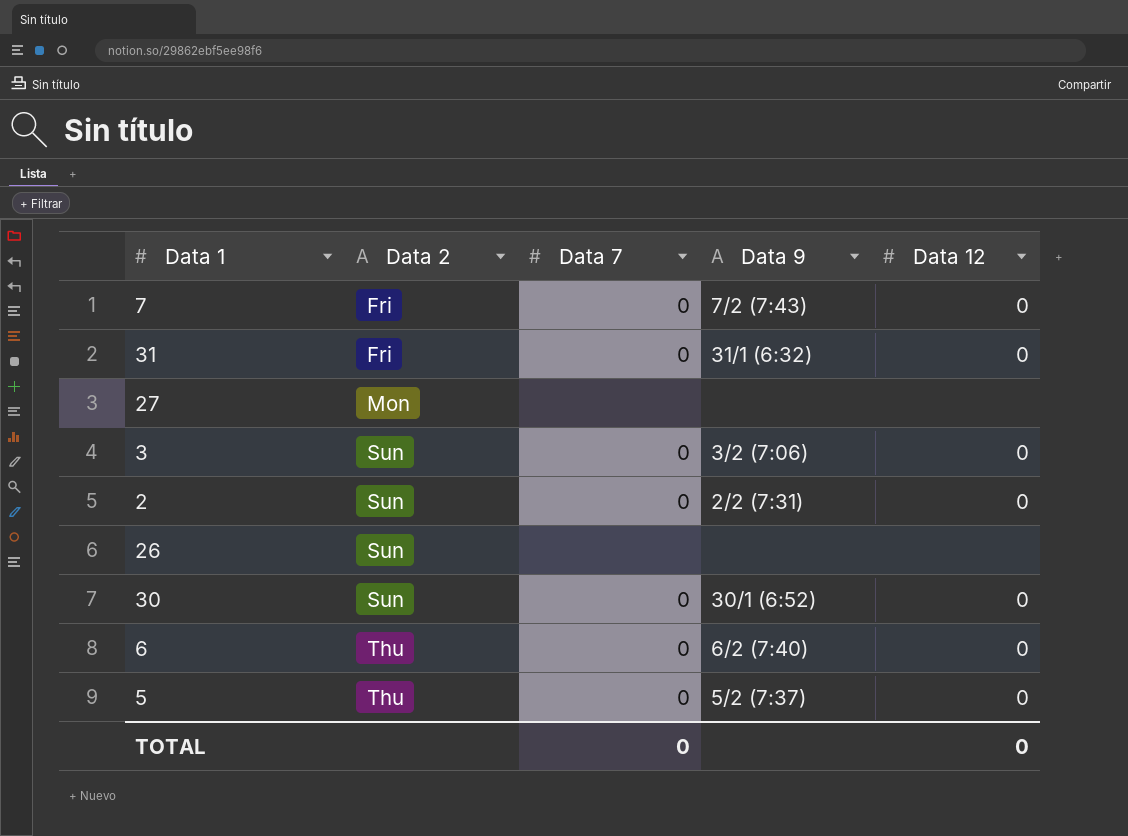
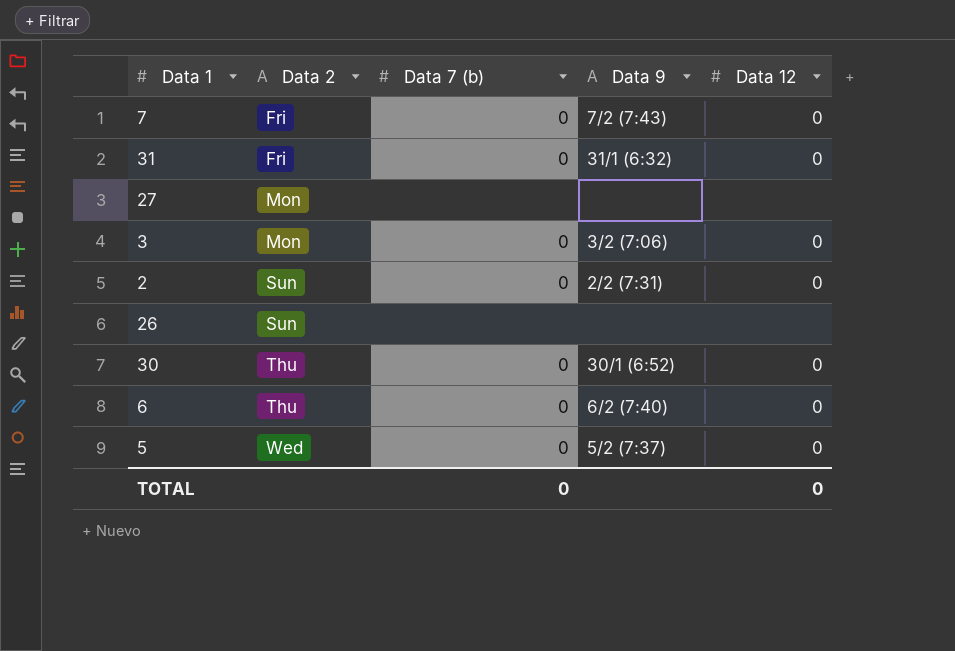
column name: Data 7 -> Data 7 (b)
3 | Data 2: Sun -> Mon
30 | Data 2: Sun -> Thu
5 | Data 2: Thu -> Wed

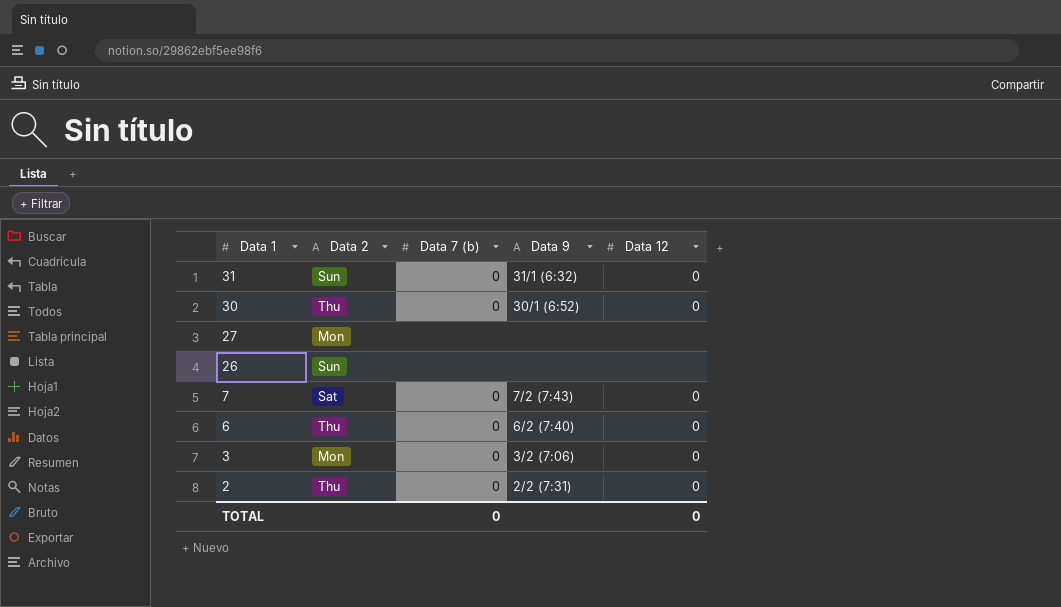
row order: Data 2 ascending -> Data 1 descending
row 5: Wed | 0 | 5/2 (7:37) | 0 -> none
31 | Data 2: Fri -> Sun
7 | Data 2: Fri -> Sat
2 | Data 2: Sun -> Thu

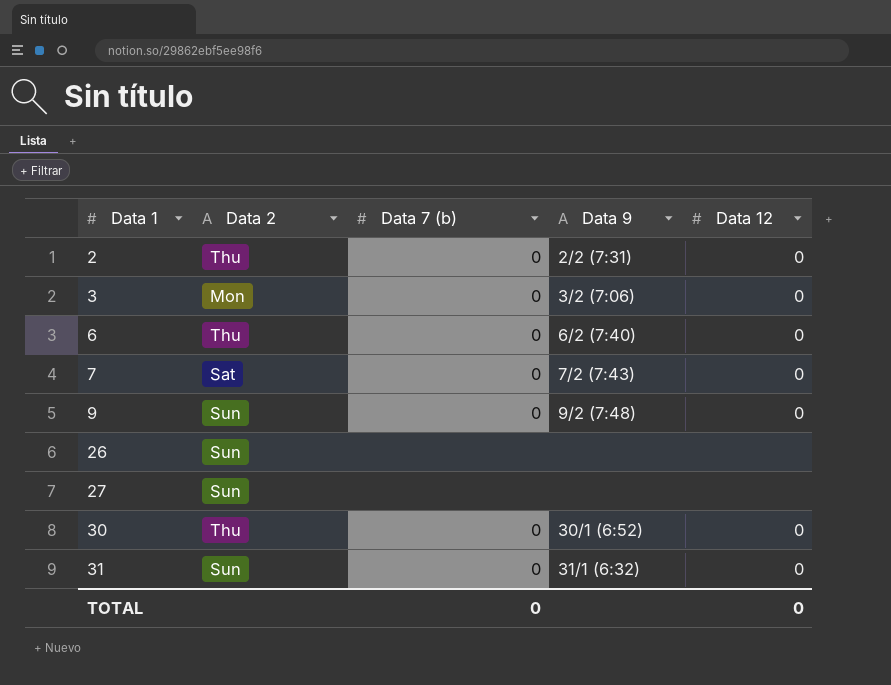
row order: Data 1 descending -> Data 1 ascending
row 9: none -> Sun | 0 | 9/2 (7:48) | 0
27 | Data 2: Mon -> Sun

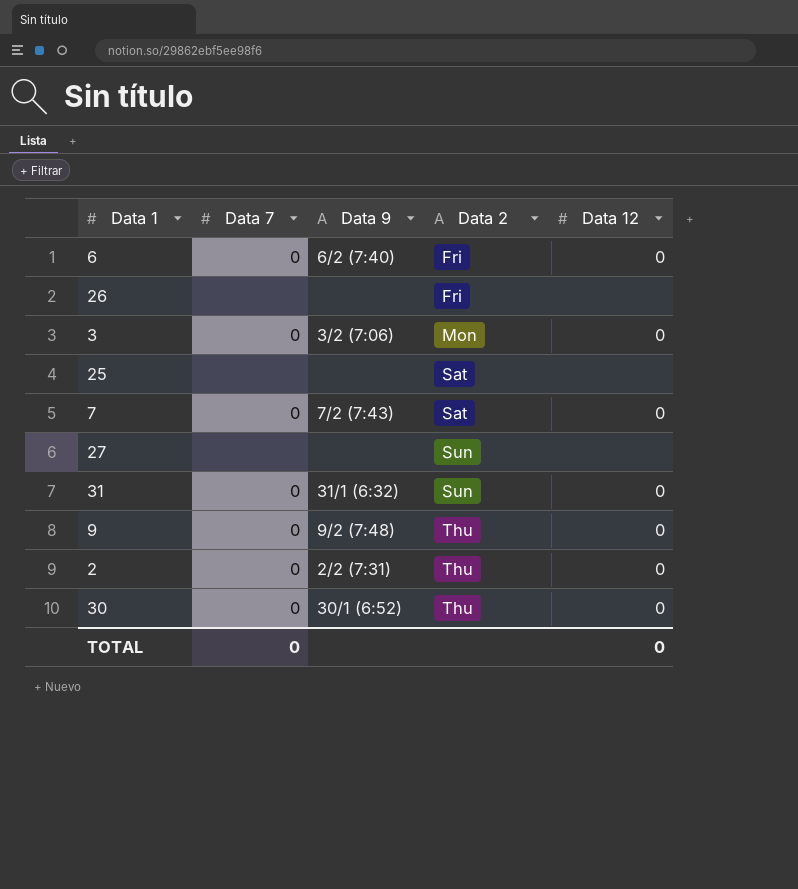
row order: Data 1 ascending -> Data 2 ascending
column name: Data 7 (b) -> Data 7
column Data 2 | position: 2 -> 4
6 | Data 2: Thu -> Fri
26 | Data 2: Sun -> Fri
row 25: none -> none | none | Sat | none
9 | Data 2: Sun -> Thu

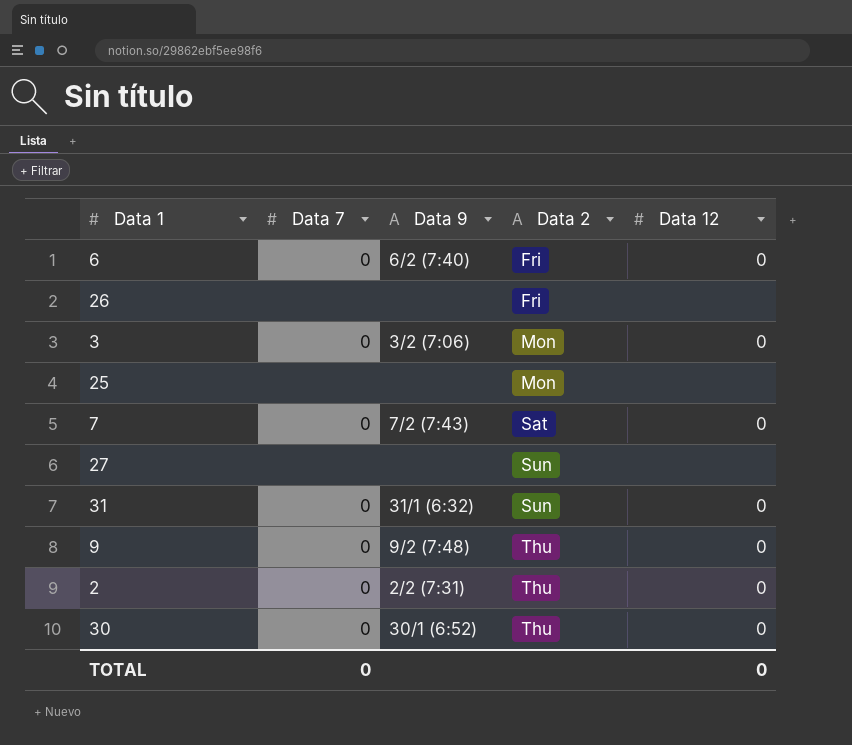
25 | Data 2: Sat -> Mon

